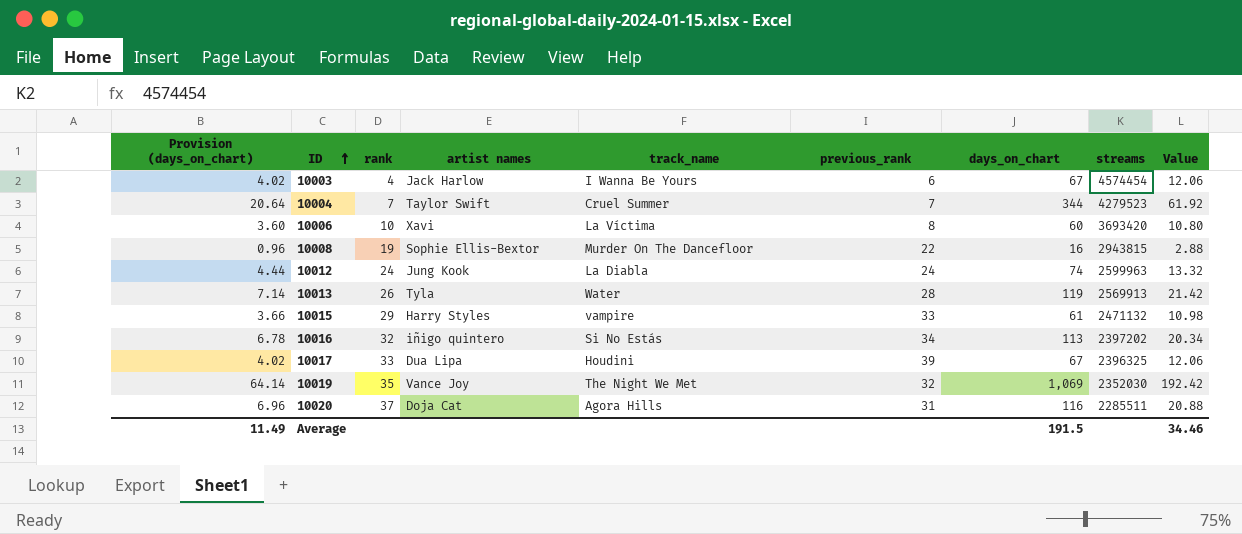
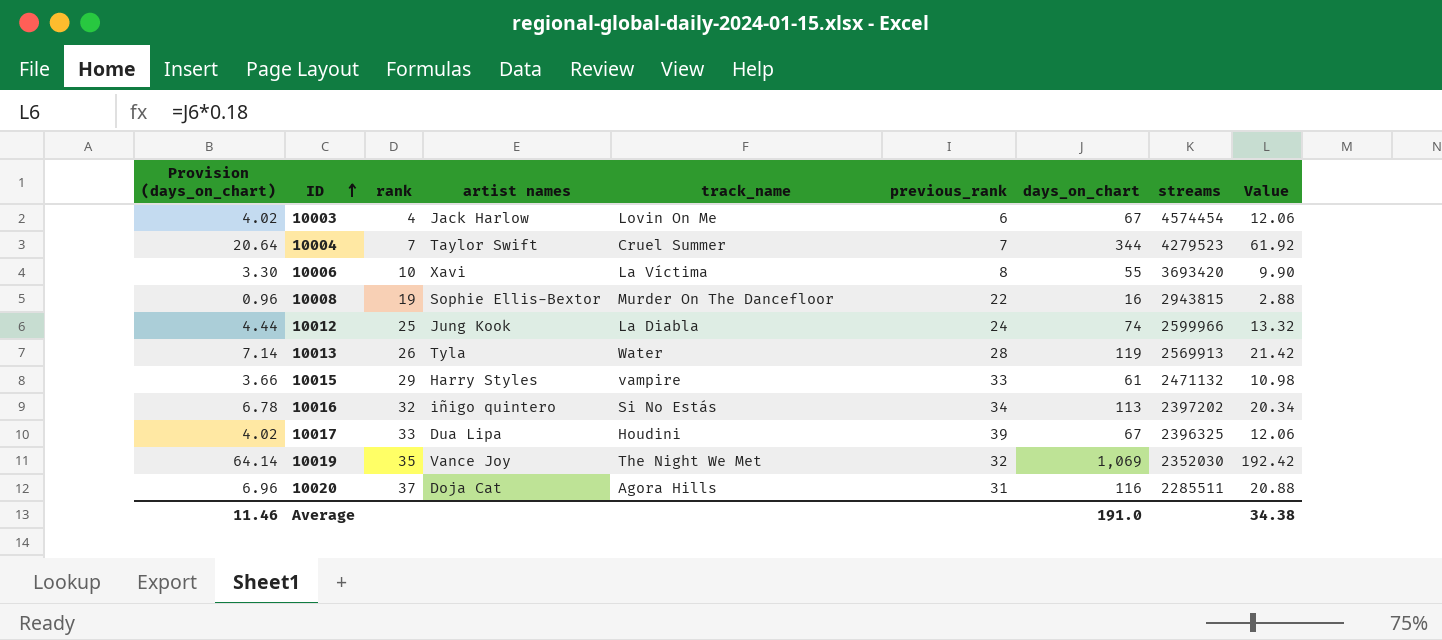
10003 | track_name: I Wanna Be Yours -> Lovin On Me
10006 | Provision (days_on_chart): 3.60 -> 3.30
10006 | days_on_chart: 60 -> 55
10006 | Value: 10.80 -> 9.90
10012 | rank: 24 -> 25
10012 | streams: 2599963 -> 2599966
Average | Provision (days_on_chart): 11.49 -> 11.46
Average | days_on_chart: 191.5 -> 191.0
Average | Value: 34.46 -> 34.38

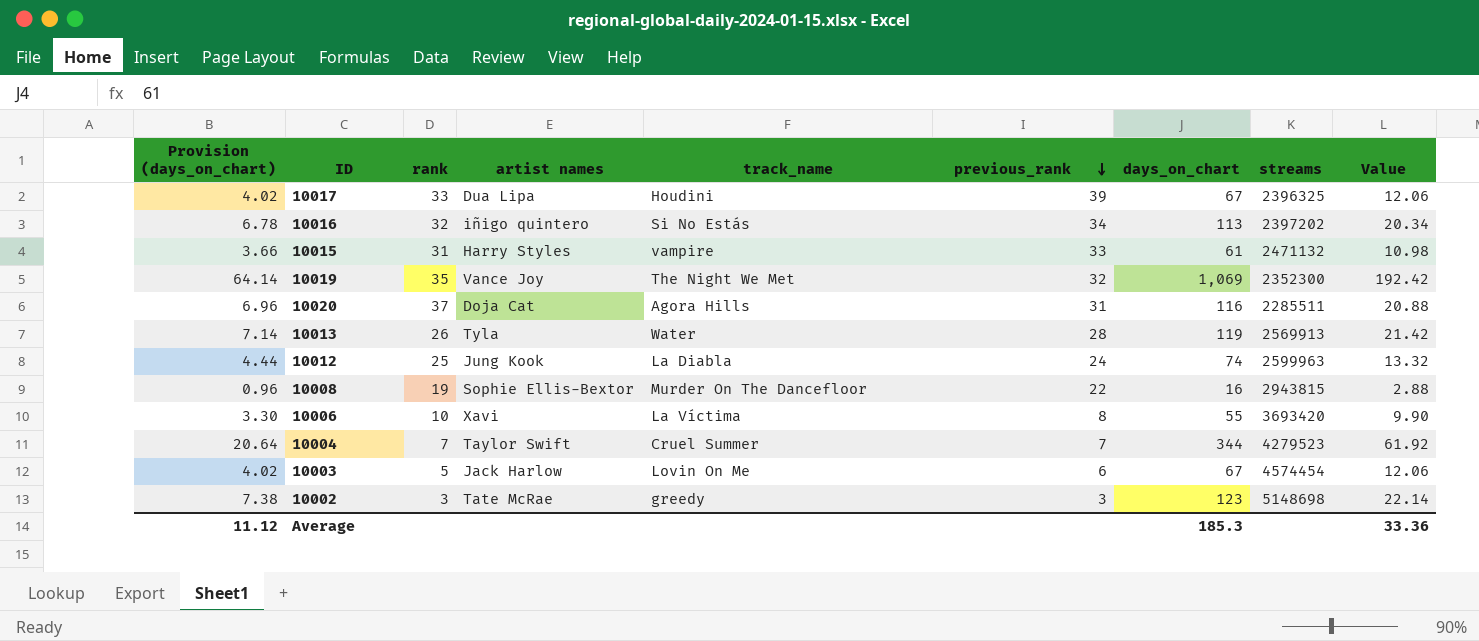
row order: ID ascending -> previous_rank descending
10015 | rank: 29 -> 31
10019 | streams: 2352030 -> 2352300
10012 | streams: 2599966 -> 2599963
10003 | rank: 4 -> 5
row 10002: none -> 7.38 | 3 | Tate McRae | greedy | 3 | 123 | 5148698 | 22.14
Average | Provision (days_on_chart): 11.46 -> 11.12
Average | days_on_chart: 191.0 -> 185.3
Average | Value: 34.38 -> 33.36

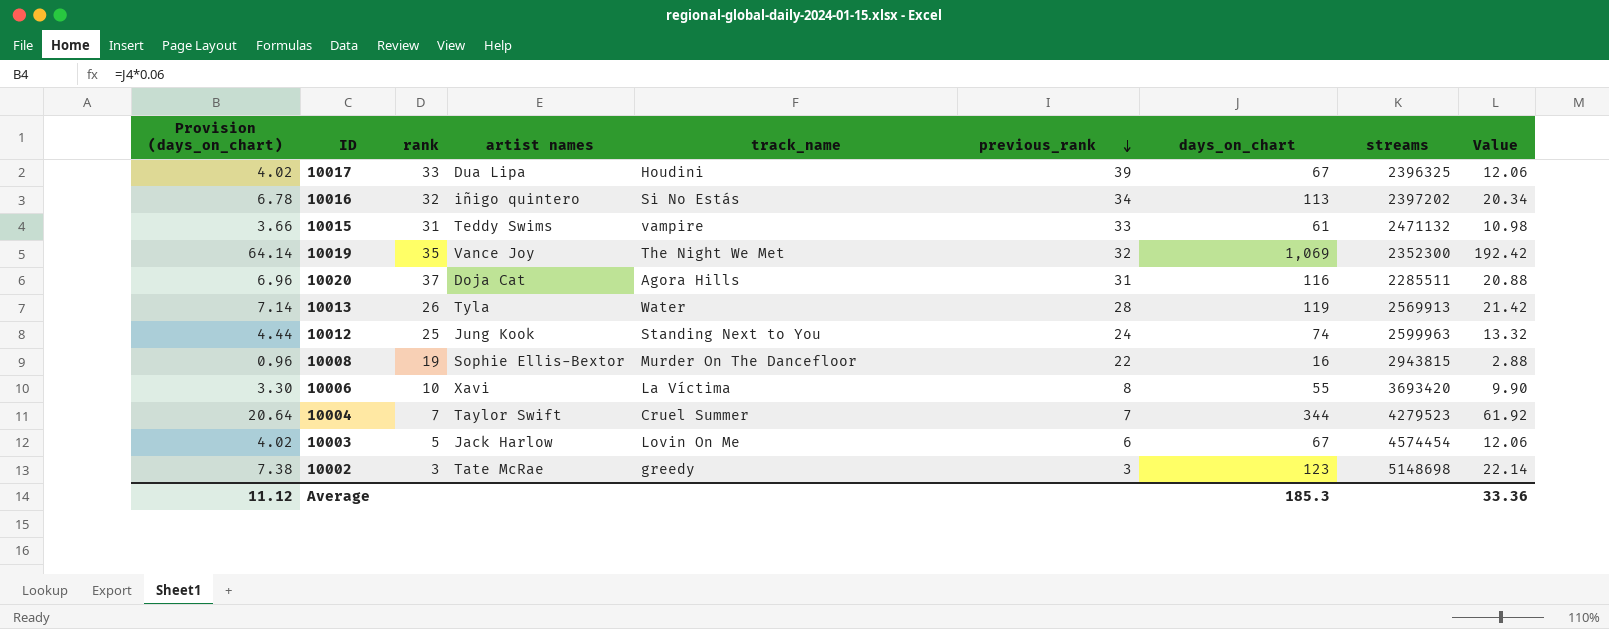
10015 | artist names: Harry Styles -> Teddy Swims
10012 | track_name: La Diabla -> Standing Next to You

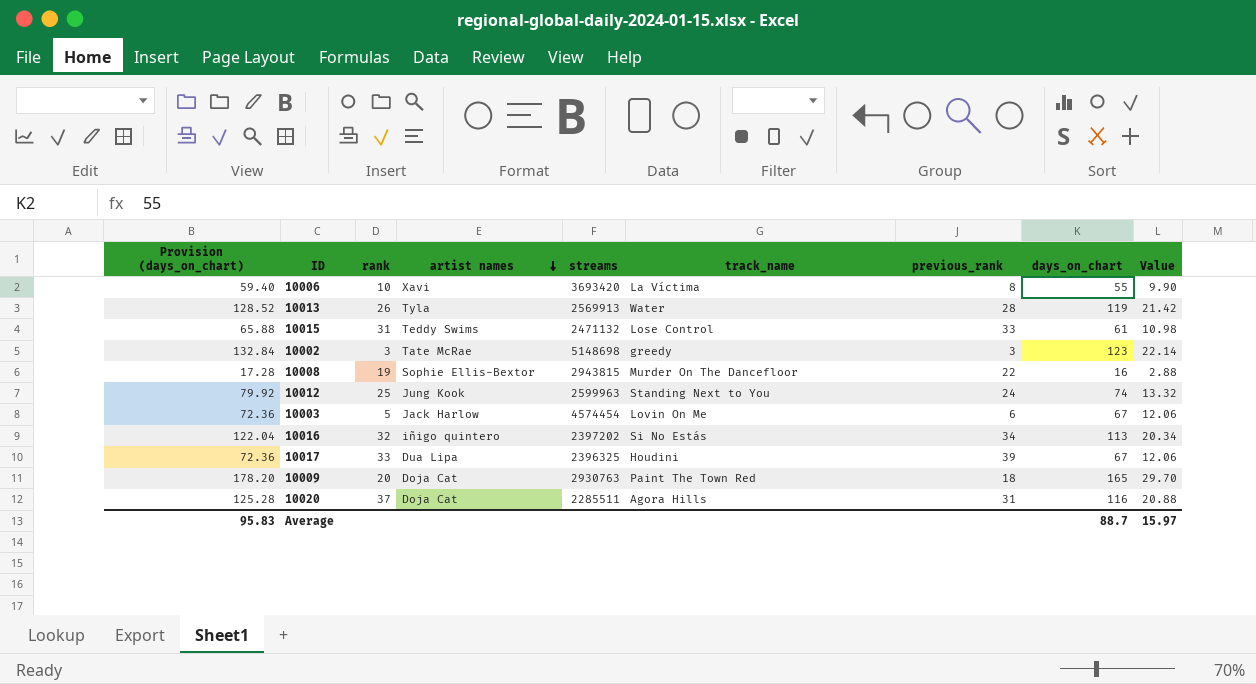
row order: previous_rank descending -> artist names descending
column Provision (days_on_chart) | formula: [days_on_chart] * 0.06 -> [days_on_chart] * 1.08
column streams | position: 8 -> 5
row 10019: 64.14 | 35 | Vance Joy | The Night We Met | 32 | 1,069 | 2352300 | 192.42 -> none
row 10004: 20.64 | 7 | Taylor Swift | Cruel Summer | 7 | 344 | 4279523 | 61.92 -> none
10015 | track_name: vampire -> Lose Control
row 10009: none -> 178.20 | 20 | Doja Cat | 2930763 | Paint The Town Red | 18 | 165 | 29.70
Average | Provision (days_on_chart): 11.12 -> 95.83
Average | days_on_chart: 185.3 -> 88.7
Average | Value: 33.36 -> 15.97

